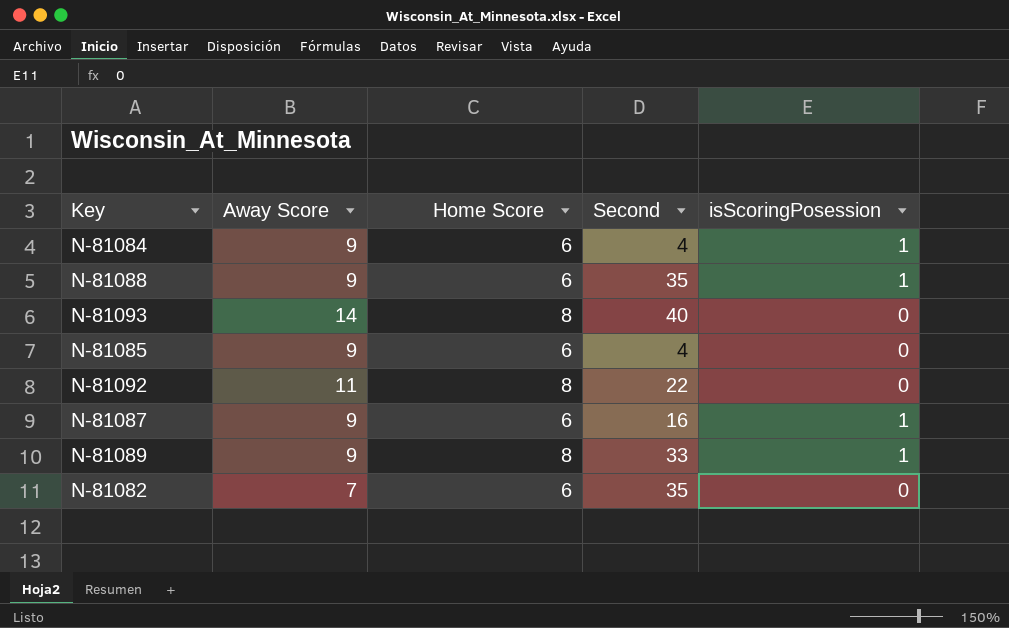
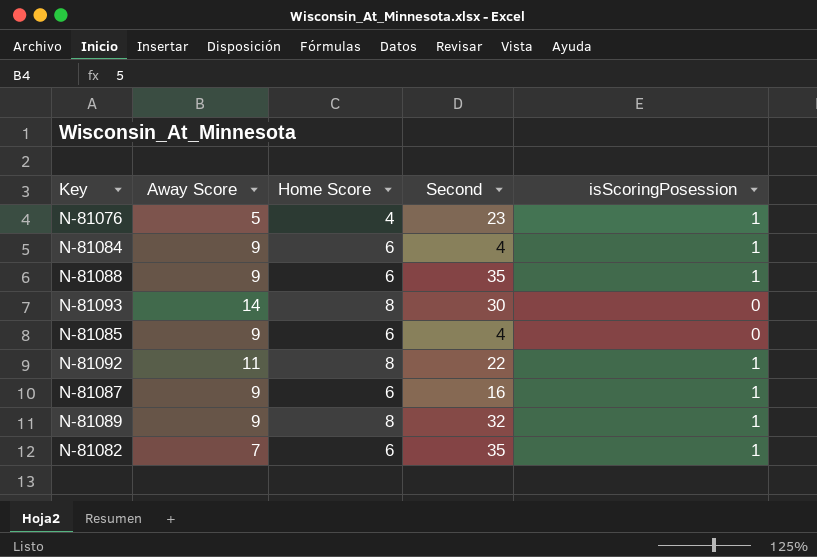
row N-81076: none -> 5 | 4 | 23 | 1
N-81093 | Second: 40 -> 30
N-81092 | isScoringPosession: 0 -> 1
N-81089 | Second: 33 -> 32
N-81082 | isScoringPosession: 0 -> 1

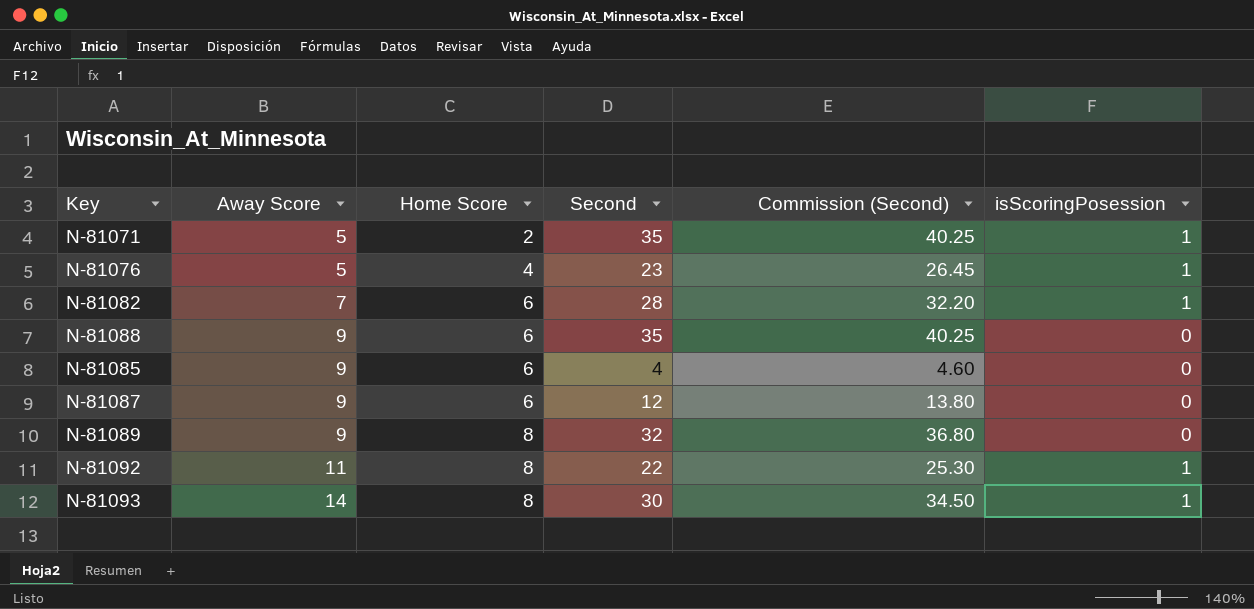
row order: none -> Away Score ascending
column Commission (Second) | formula: none -> [Second] * 1.15
row N-81084: 9 | 6 | 4 | 1 -> none
row N-81071: none -> 5 | 2 | 35 | 40.25 | 1
N-81082 | Second: 35 -> 28
N-81088 | isScoringPosession: 1 -> 0
N-81087 | Second: 16 -> 12
N-81087 | isScoringPosession: 1 -> 0
N-81089 | isScoringPosession: 1 -> 0
N-81093 | isScoringPosession: 0 -> 1

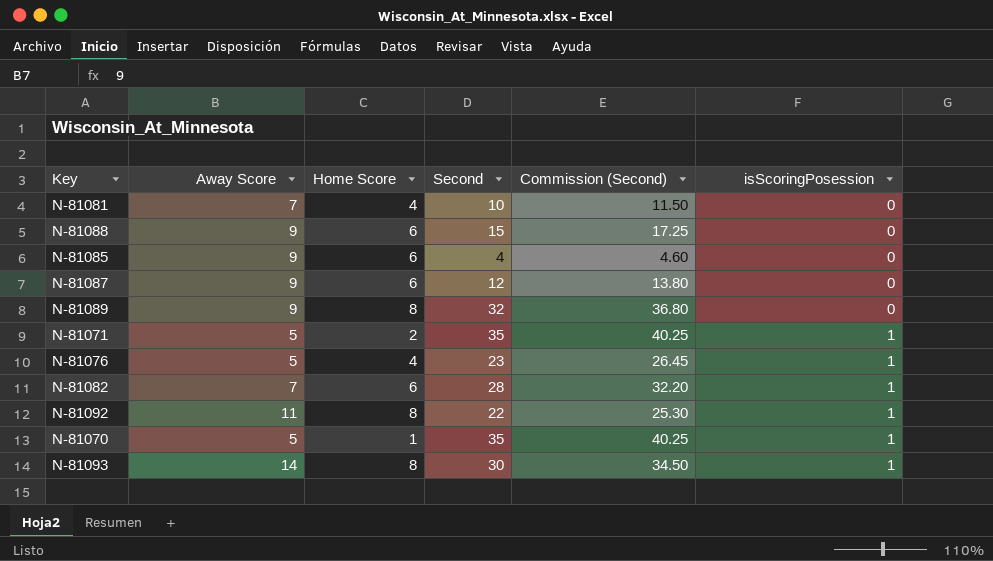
row order: Away Score ascending -> isScoringPosession ascending
row N-81081: none -> 7 | 4 | 10 | 11.50 | 0
N-81088 | Second: 35 -> 15
N-81088 | Commission (Second): 40.25 -> 17.25
row N-81070: none -> 5 | 1 | 35 | 40.25 | 1

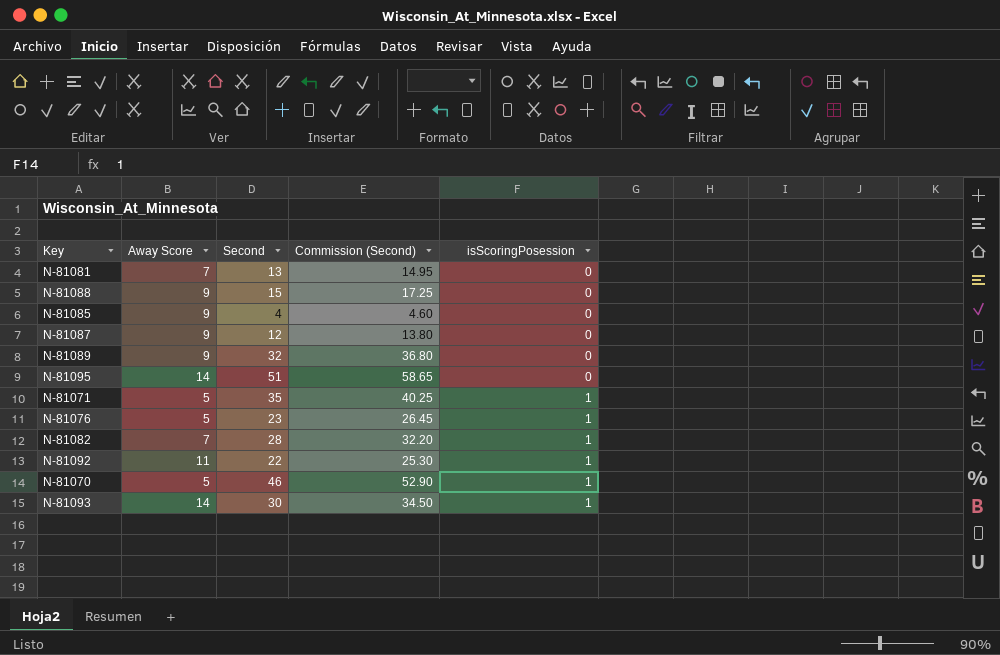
column Home Score | position: 3 -> none
N-81081 | Second: 10 -> 13
N-81081 | Commission (Second): 11.50 -> 14.95
row N-81095: none -> 14 | 51 | 58.65 | 0
N-81070 | Second: 35 -> 46
N-81070 | Commission (Second): 40.25 -> 52.90

